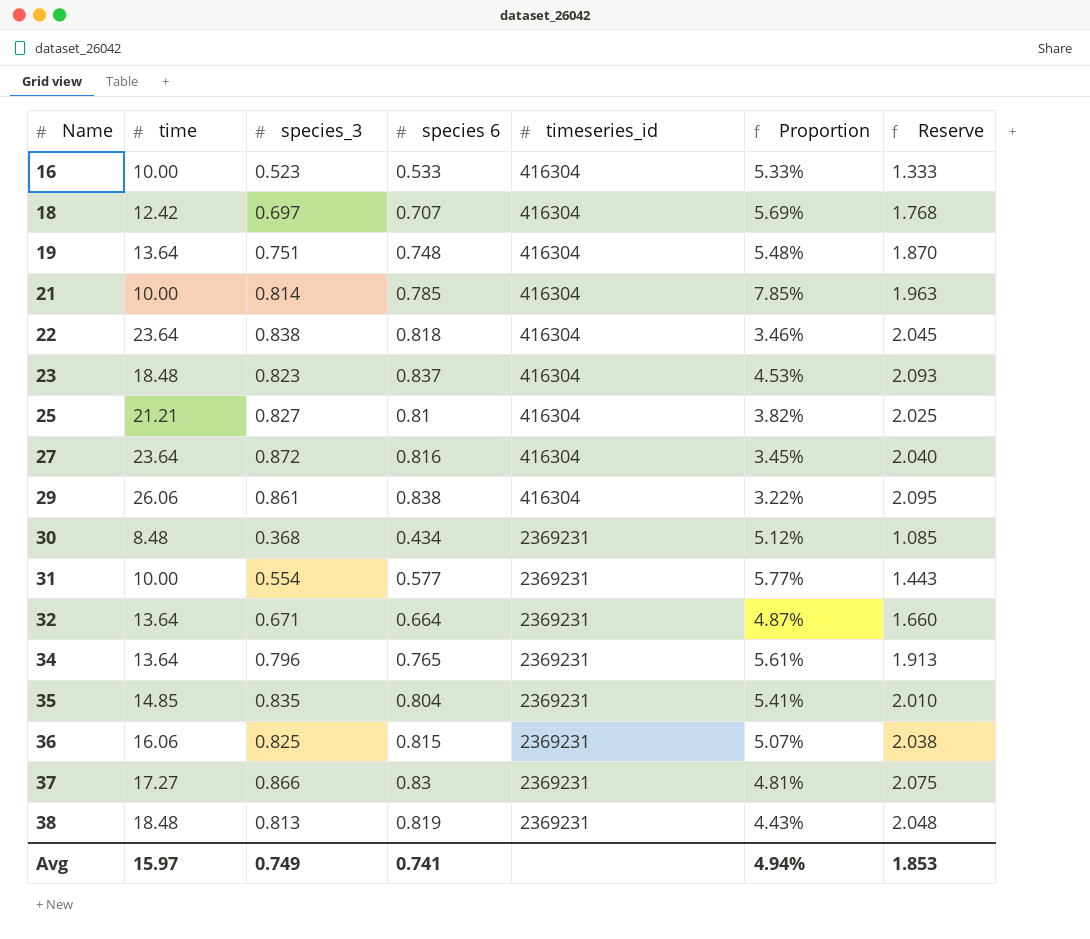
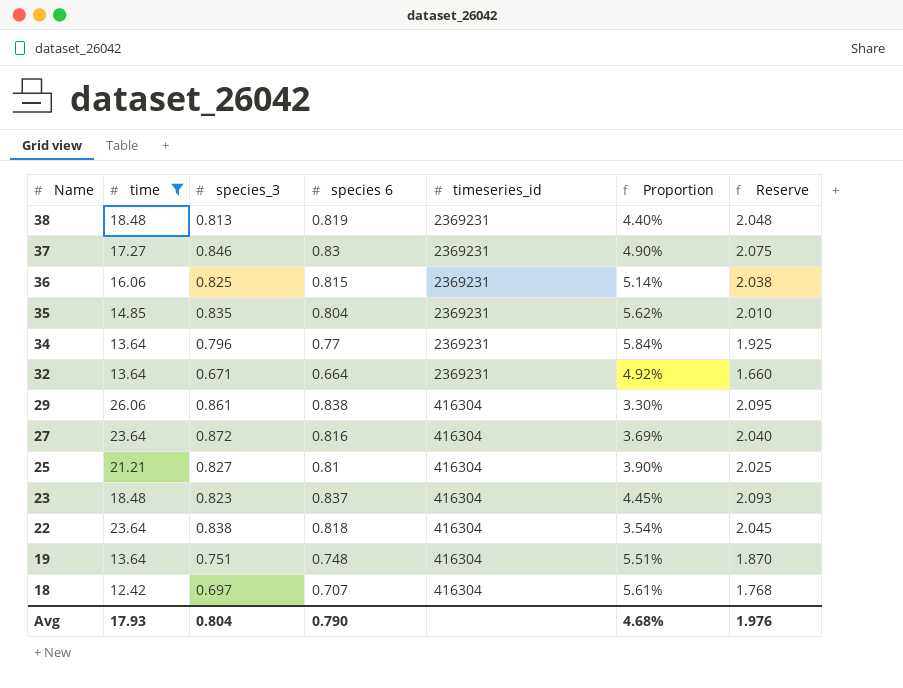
filter: none -> time >= 12.42
row order: Name ascending -> Name descending
column Proportion | formula: [species 6] / [time] -> [species_3] / [time]
37 | species_3: 0.866 -> 0.846
34 | species 6: 0.765 -> 0.77
34 | Reserve: 1.913 -> 1.925
Avg | time: 15.97 -> 17.93
Avg | species_3: 0.749 -> 0.804
Avg | species 6: 0.741 -> 0.790
Avg | Proportion: 4.94% -> 4.68%
Avg | Reserve: 1.853 -> 1.976

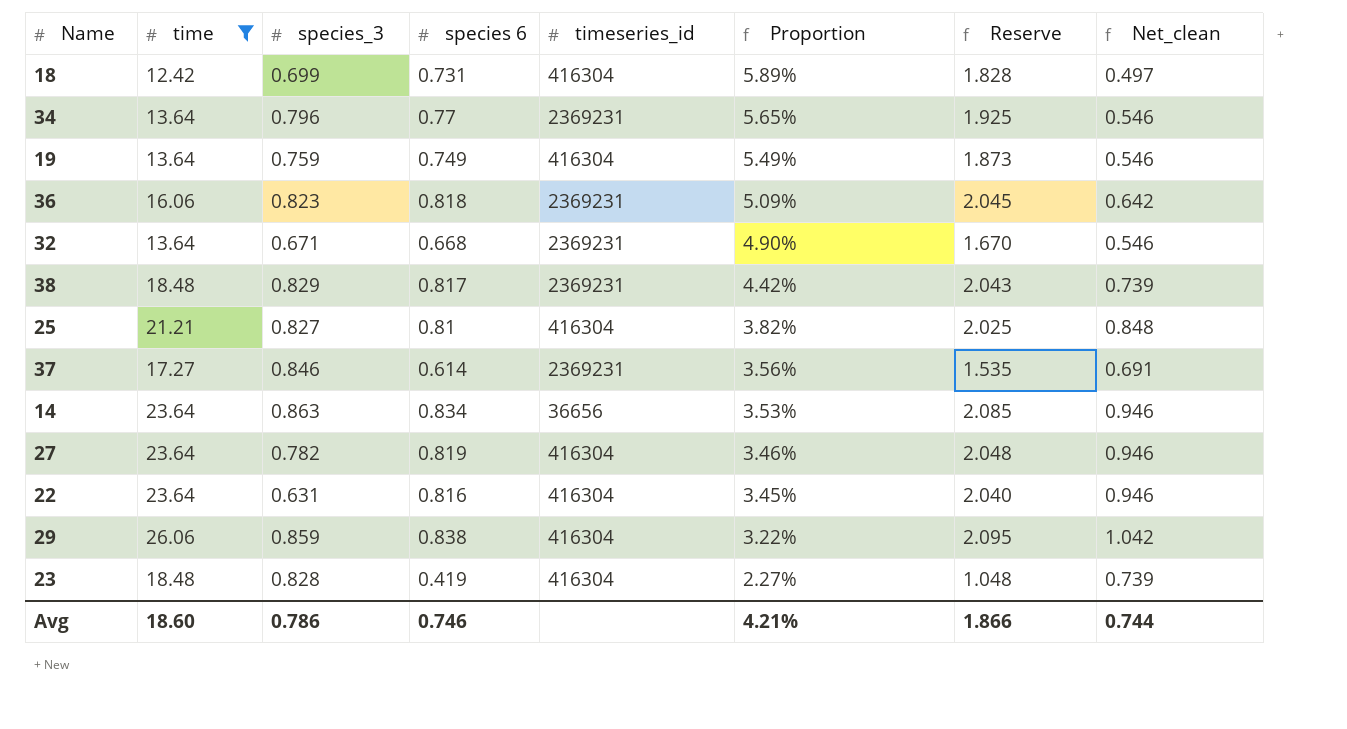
row order: Name descending -> Proportion descending
column Proportion | formula: [species_3] / [time] -> [species 6] / [time]
column Net_clean | formula: none -> [time] * 0.04
row 35: 14.85 | 0.835 | 0.804 | 2369231 | 5.62% | 2.010 -> none
18 | species_3: 0.697 -> 0.699
18 | species 6: 0.707 -> 0.731
18 | Reserve: 1.768 -> 1.828
19 | species_3: 0.751 -> 0.759
19 | species 6: 0.748 -> 0.749
19 | Reserve: 1.870 -> 1.873
36 | species_3: 0.825 -> 0.823
36 | species 6: 0.815 -> 0.818
36 | Reserve: 2.038 -> 2.045
32 | species 6: 0.664 -> 0.668
32 | Reserve: 1.660 -> 1.670
38 | species_3: 0.813 -> 0.829
38 | species 6: 0.819 -> 0.817
38 | Reserve: 2.048 -> 2.043
37 | species 6: 0.83 -> 0.614
37 | Reserve: 2.075 -> 1.535
row 14: none -> 23.64 | 0.863 | 0.834 | 36656 | 3.53% | 2.085 | 0.946
27 | species_3: 0.872 -> 0.782
27 | species 6: 0.816 -> 0.819
27 | Reserve: 2.040 -> 2.048
22 | species_3: 0.838 -> 0.631
22 | species 6: 0.818 -> 0.816
22 | Reserve: 2.045 -> 2.040
29 | species_3: 0.861 -> 0.859
23 | species_3: 0.823 -> 0.828
23 | species 6: 0.837 -> 0.419
23 | Reserve: 2.093 -> 1.048
Avg | time: 17.93 -> 18.60
Avg | species_3: 0.804 -> 0.786
Avg | species 6: 0.790 -> 0.746
Avg | Proportion: 4.68% -> 4.21%
Avg | Reserve: 1.976 -> 1.866

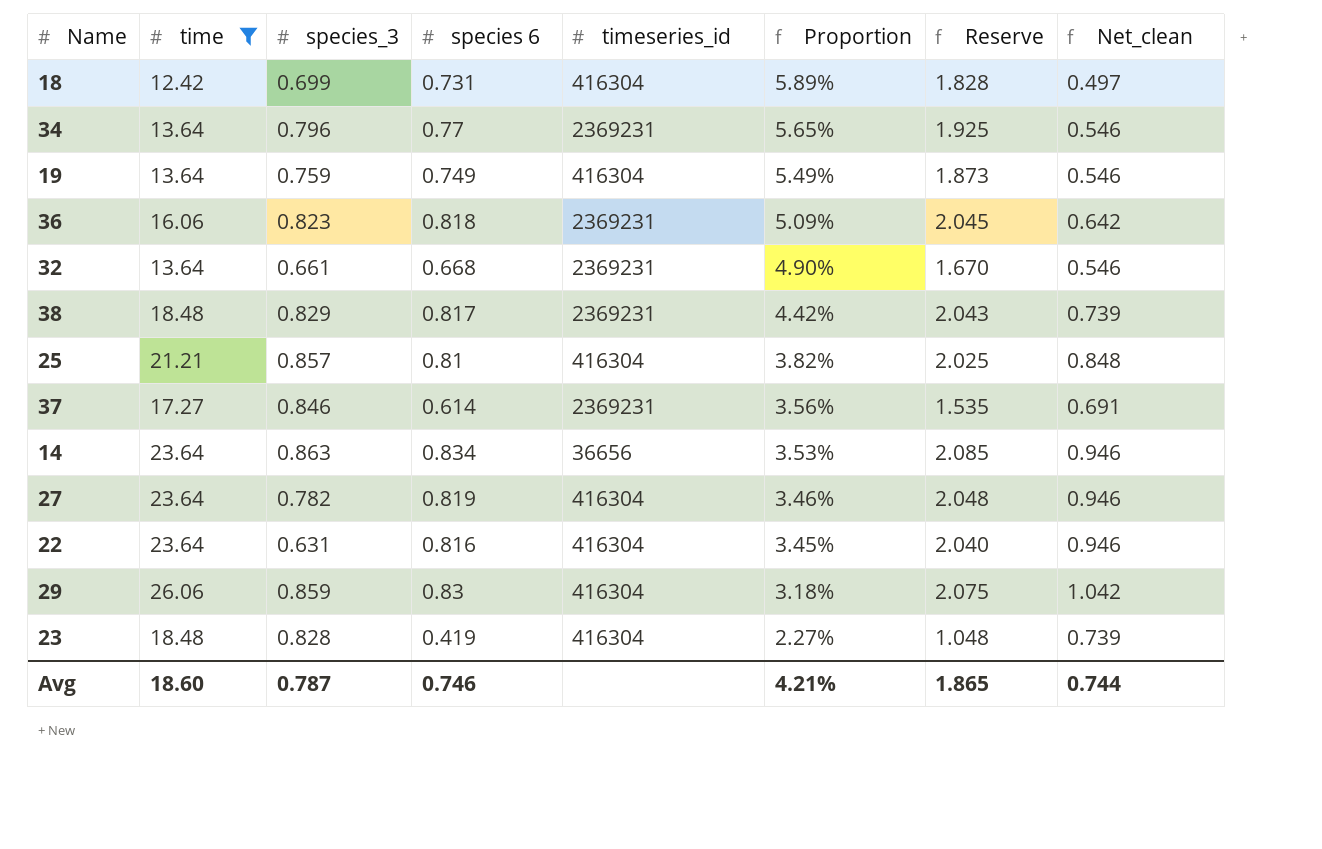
32 | species_3: 0.671 -> 0.661
25 | species_3: 0.827 -> 0.857
29 | species 6: 0.838 -> 0.83
29 | Proportion: 3.22% -> 3.18%
29 | Reserve: 2.095 -> 2.075
Avg | species_3: 0.786 -> 0.787
Avg | Reserve: 1.866 -> 1.865

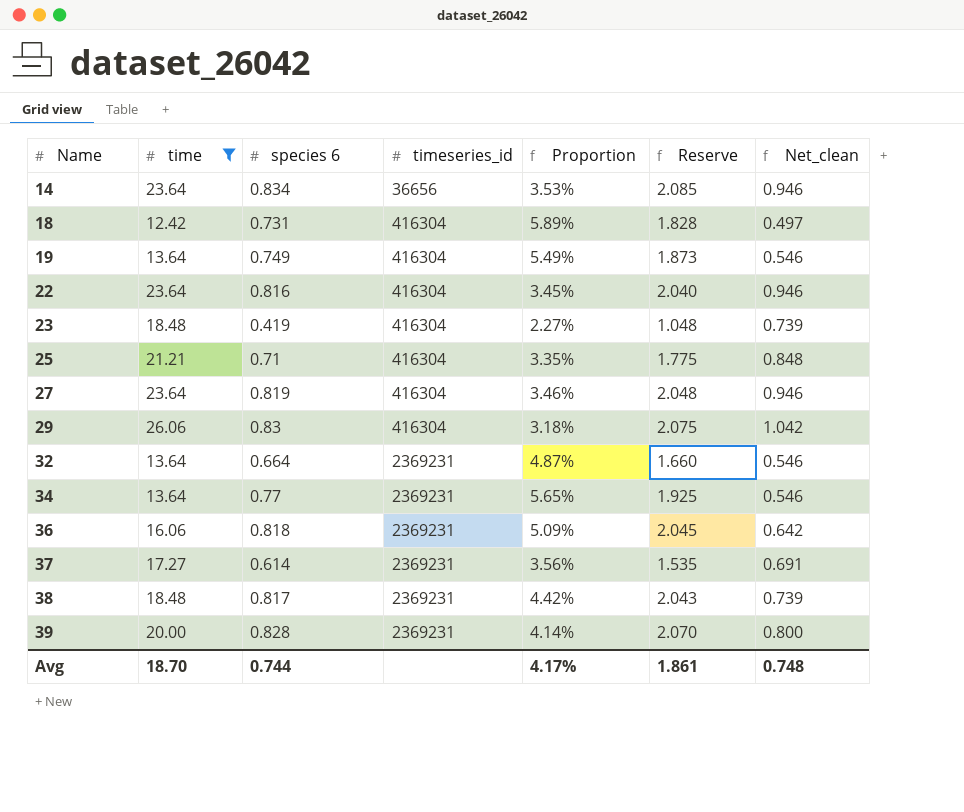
row order: Proportion descending -> Name ascending
column species_3 | position: 3 -> none
25 | species 6: 0.81 -> 0.71
25 | Proportion: 3.82% -> 3.35%
25 | Reserve: 2.025 -> 1.775
32 | species 6: 0.668 -> 0.664
32 | Proportion: 4.90% -> 4.87%
32 | Reserve: 1.670 -> 1.660
row 39: none -> 20.00 | 0.828 | 2369231 | 4.14% | 2.070 | 0.800
Avg | time: 18.60 -> 18.70
Avg | species 6: 0.746 -> 0.744
Avg | Proportion: 4.21% -> 4.17%
Avg | Reserve: 1.865 -> 1.861
Avg | Net_clean: 0.744 -> 0.748

